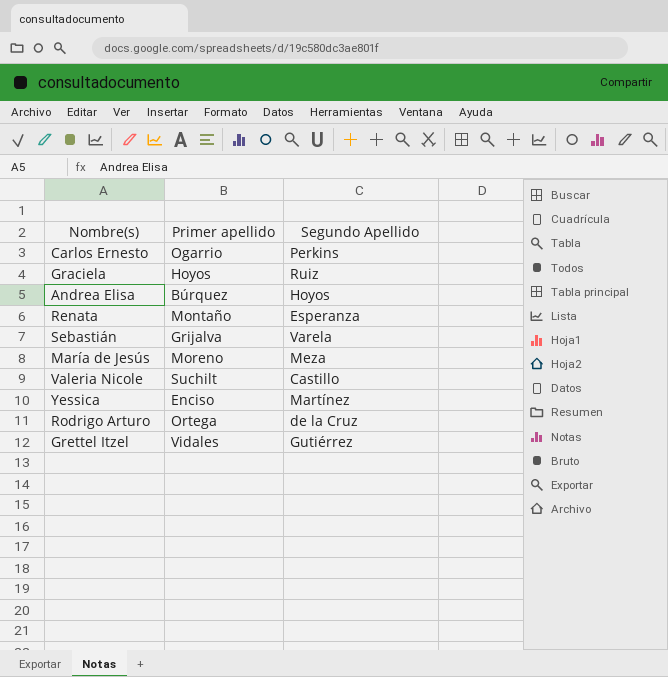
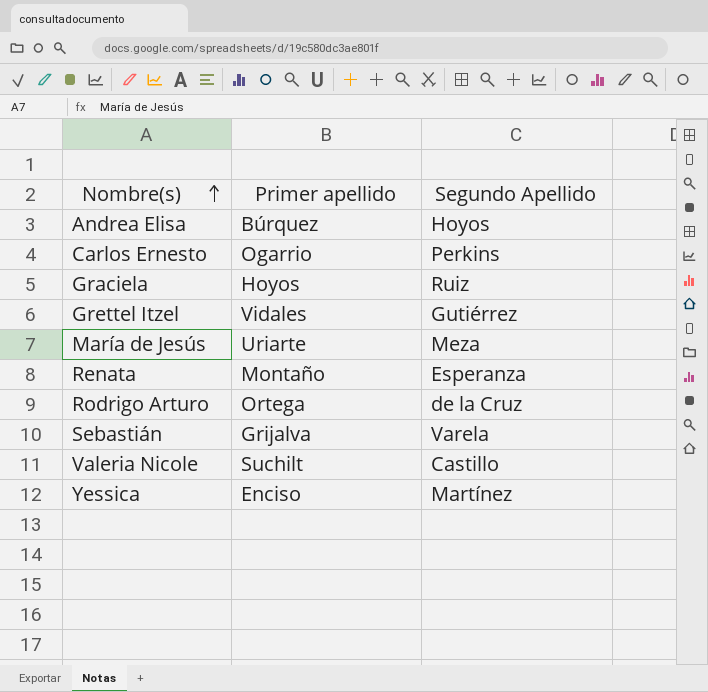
row order: none -> Nombre(s) ascending
María de Jesús | Primer apellido: Moreno -> Uriarte

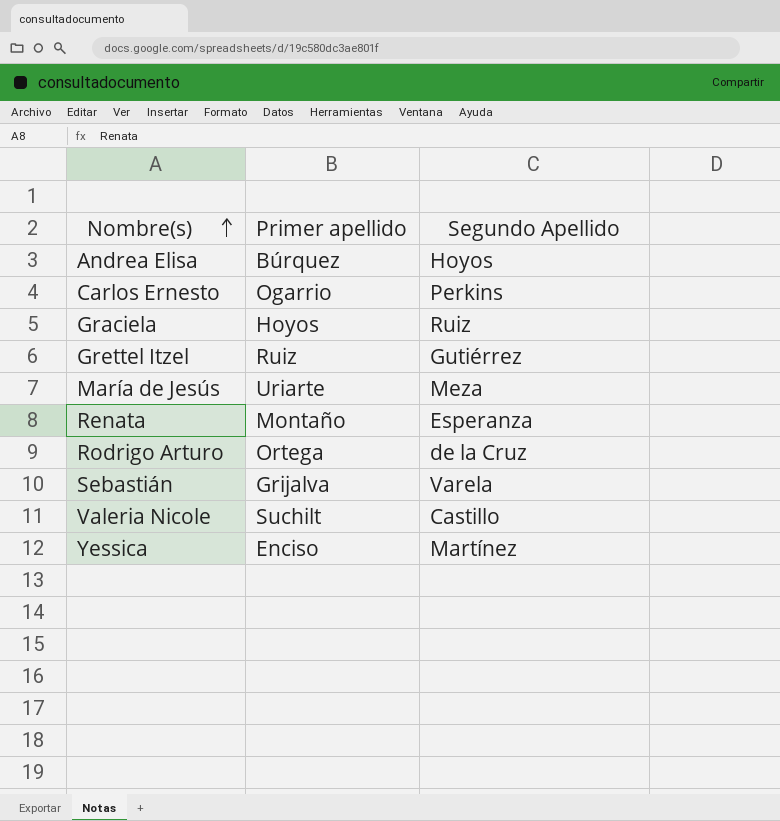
Grettel Itzel | Primer apellido: Vidales -> Ruiz

